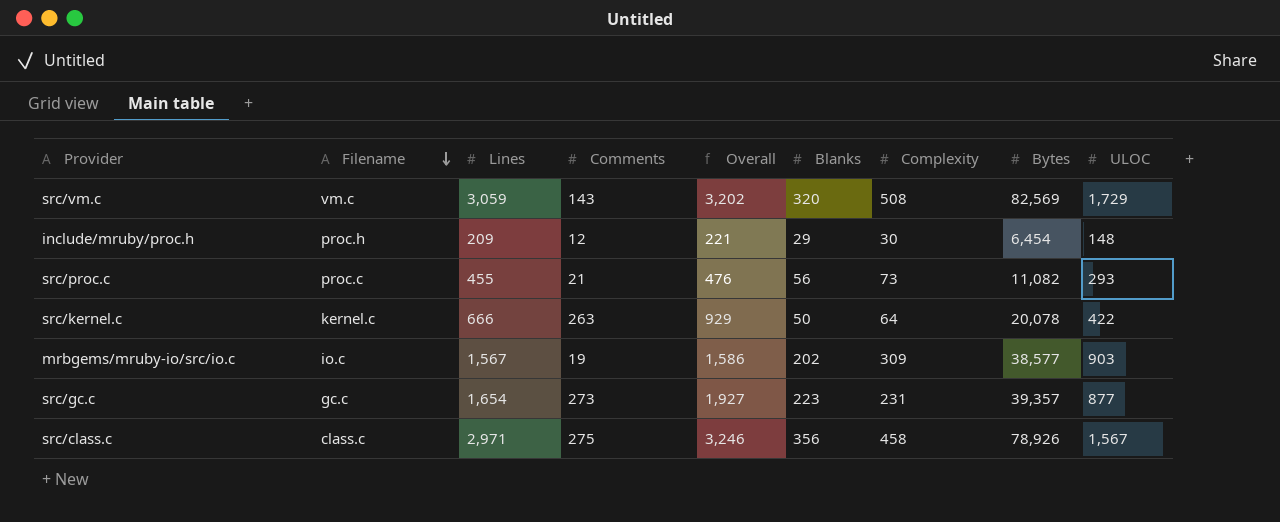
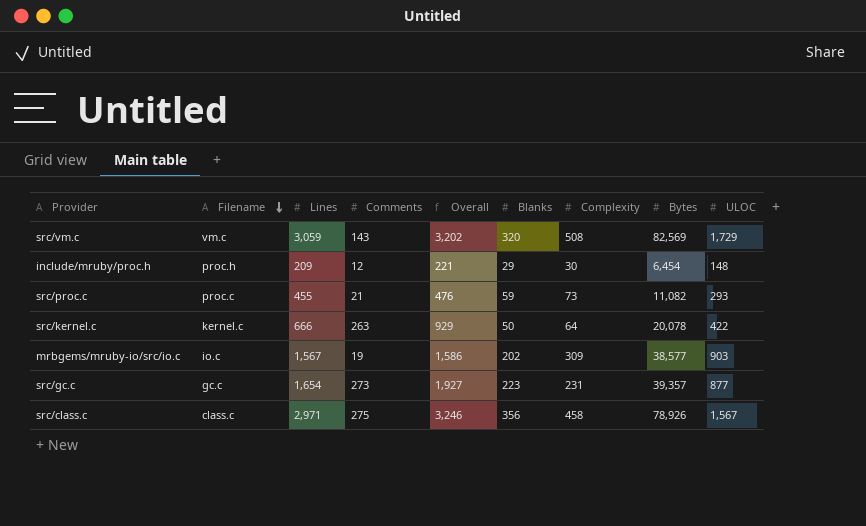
src/proc.c | Blanks: 56 -> 59

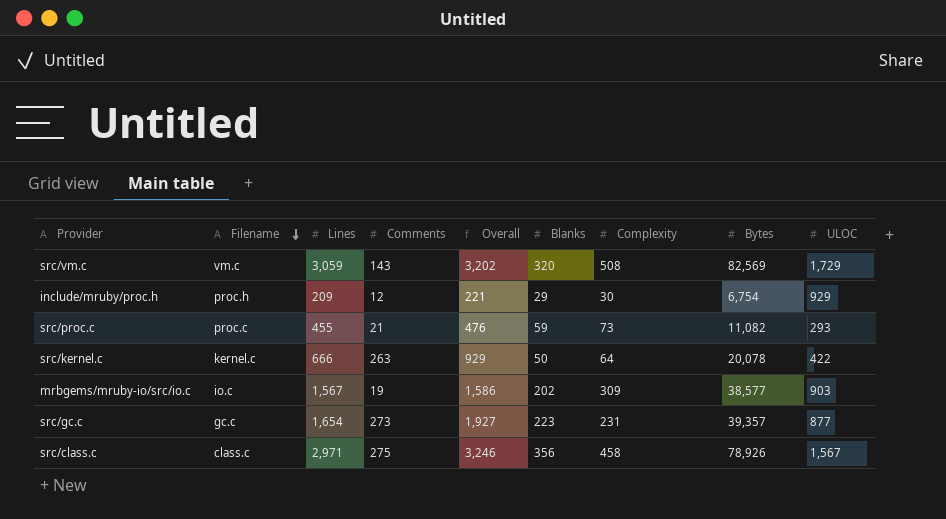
include/mruby/proc.h | Bytes: 6,454 -> 6,754
include/mruby/proc.h | ULOC: 148 -> 929

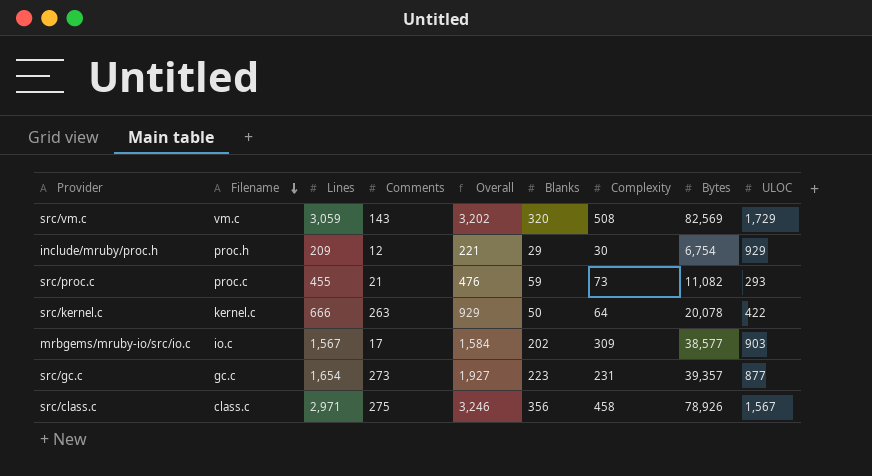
mrbgems/mruby-io/src/io.c | Comments: 19 -> 17
mrbgems/mruby-io/src/io.c | Overall: 1,586 -> 1,584

